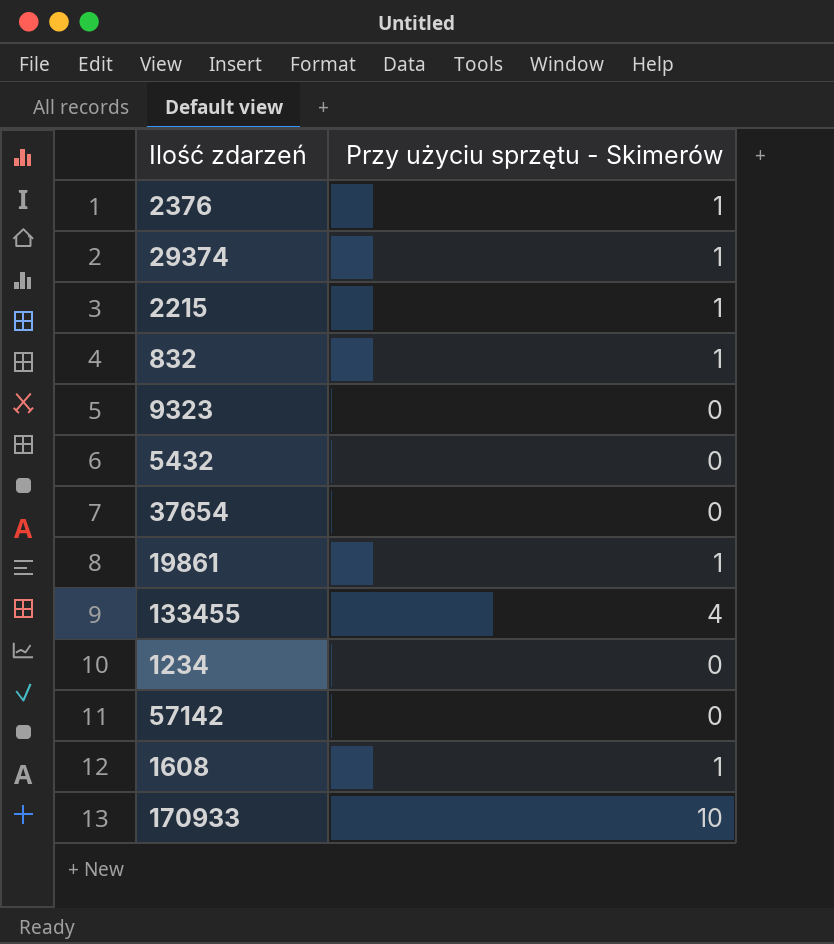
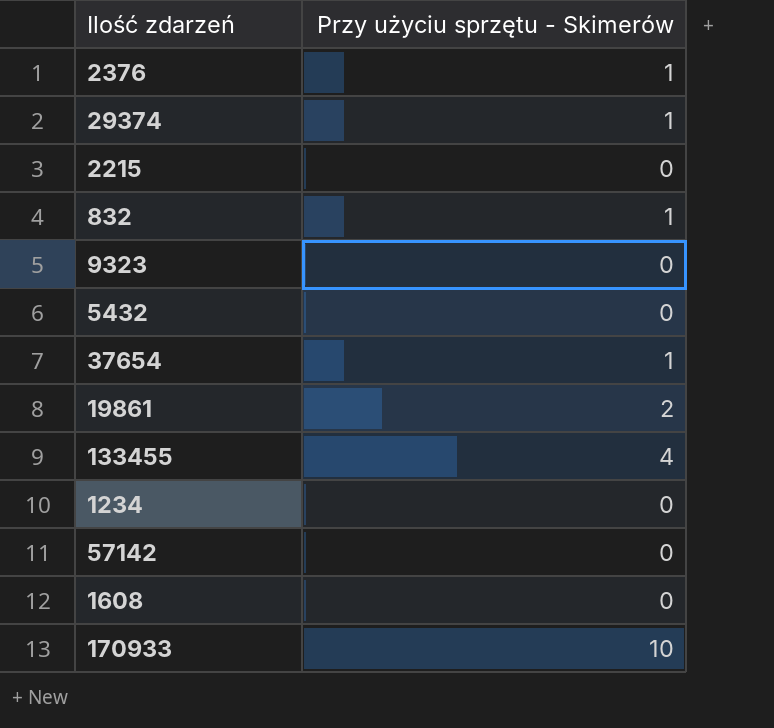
2215 | Przy użyciu sprzętu - Skimerów: 1 -> 0
37654 | Przy użyciu sprzętu - Skimerów: 0 -> 1
19861 | Przy użyciu sprzętu - Skimerów: 1 -> 2
1608 | Przy użyciu sprzętu - Skimerów: 1 -> 0

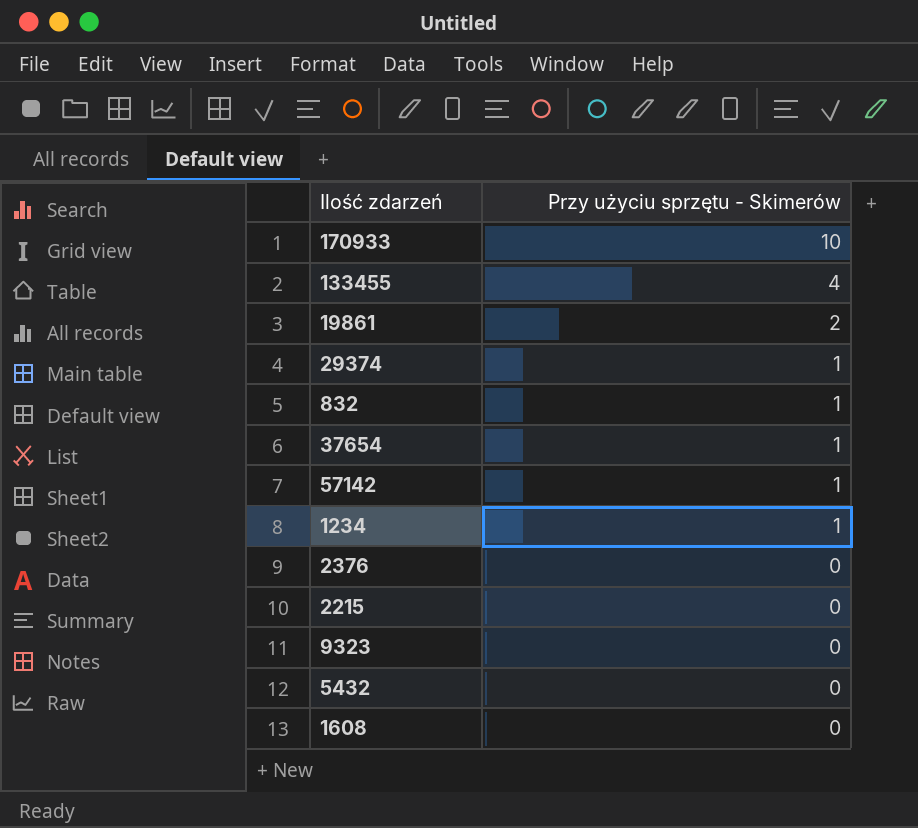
row order: none -> Przy użyciu sprzętu - Skimerów descending
57142 | Przy użyciu sprzętu - Skimerów: 0 -> 1
1234 | Przy użyciu sprzętu - Skimerów: 0 -> 1
2376 | Przy użyciu sprzętu - Skimerów: 1 -> 0

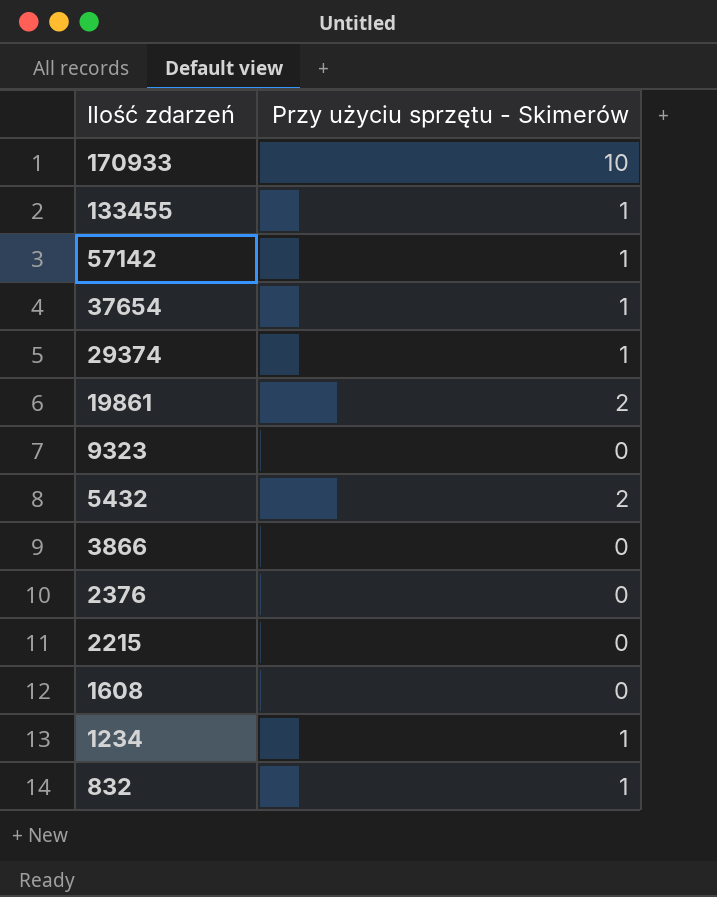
row order: Przy użyciu sprzętu - Skimerów descending -> Ilość zdarzeń descending
133455 | Przy użyciu sprzętu - Skimerów: 4 -> 1
5432 | Przy użyciu sprzętu - Skimerów: 0 -> 2
row 3866: none -> 0

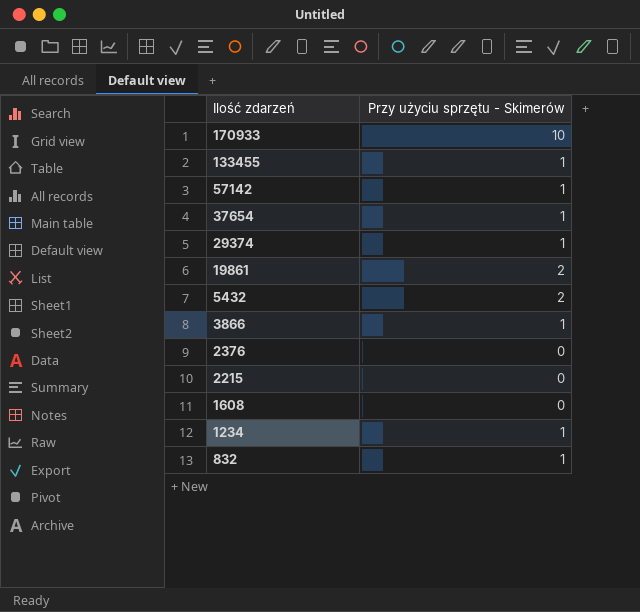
row 9323: 0 -> none
3866 | Przy użyciu sprzętu - Skimerów: 0 -> 1

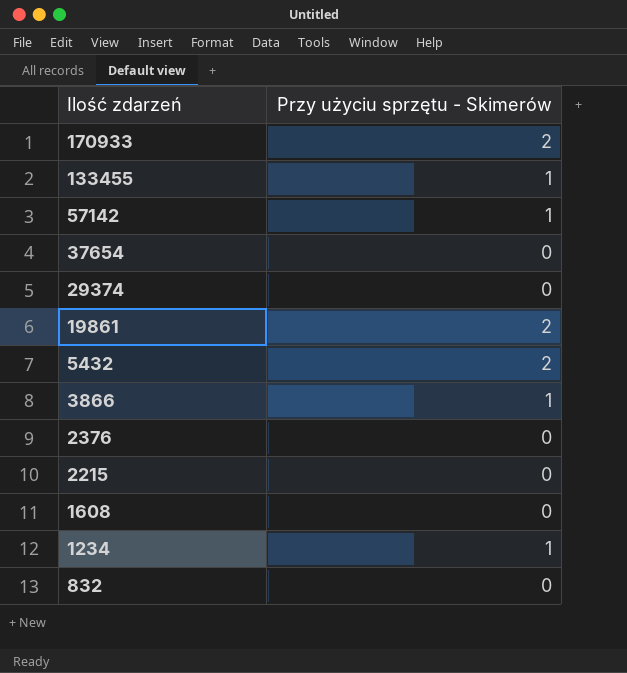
170933 | Przy użyciu sprzętu - Skimerów: 10 -> 2
37654 | Przy użyciu sprzętu - Skimerów: 1 -> 0
29374 | Przy użyciu sprzętu - Skimerów: 1 -> 0
832 | Przy użyciu sprzętu - Skimerów: 1 -> 0

